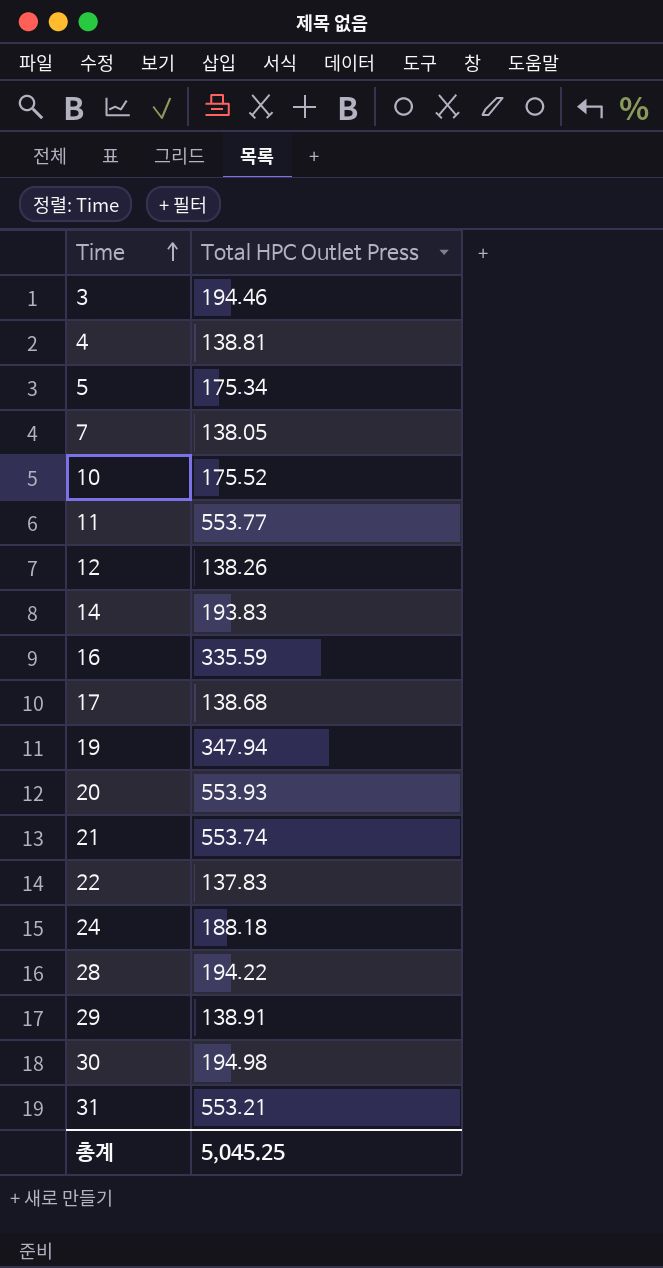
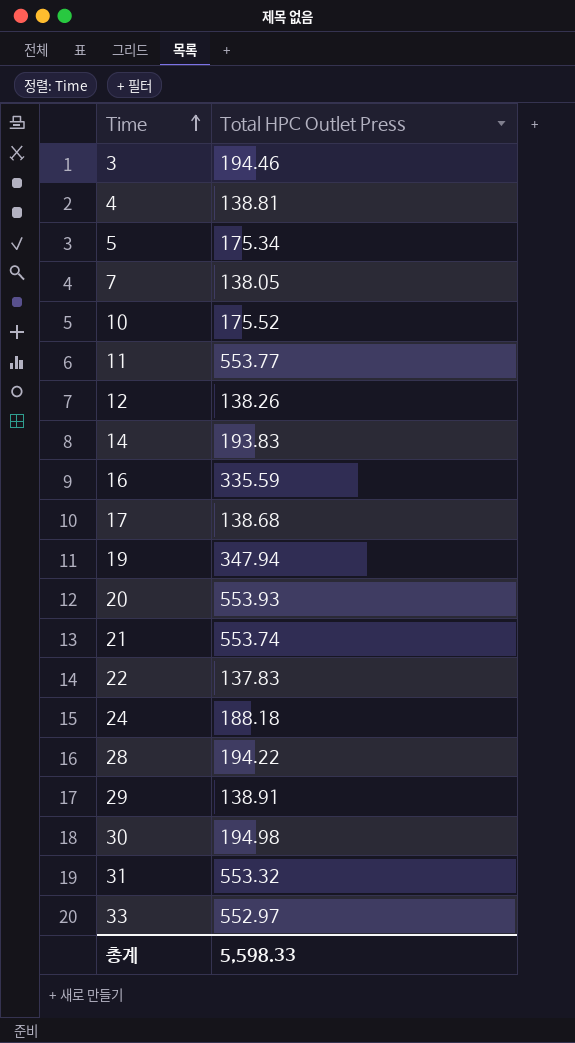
31 | Total HPC Outlet Press: 553.21 -> 553.32
row 33: none -> 552.97
총계 | Total HPC Outlet Press: 5,045.25 -> 5,598.33

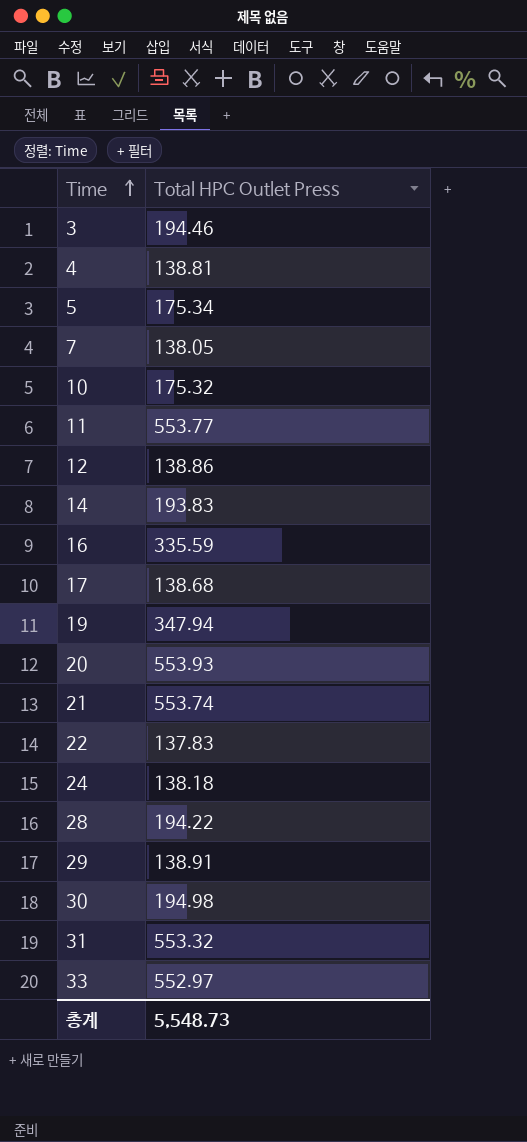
10 | Total HPC Outlet Press: 175.52 -> 175.32
12 | Total HPC Outlet Press: 138.26 -> 138.86
24 | Total HPC Outlet Press: 188.18 -> 138.18
총계 | Total HPC Outlet Press: 5,598.33 -> 5,548.73

